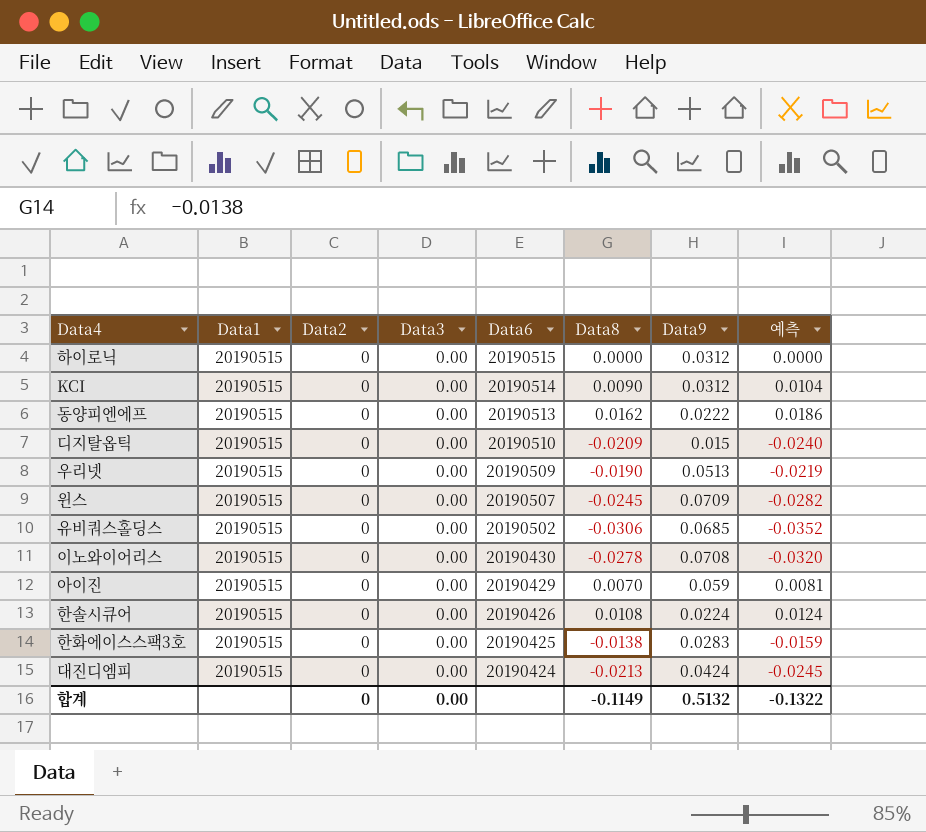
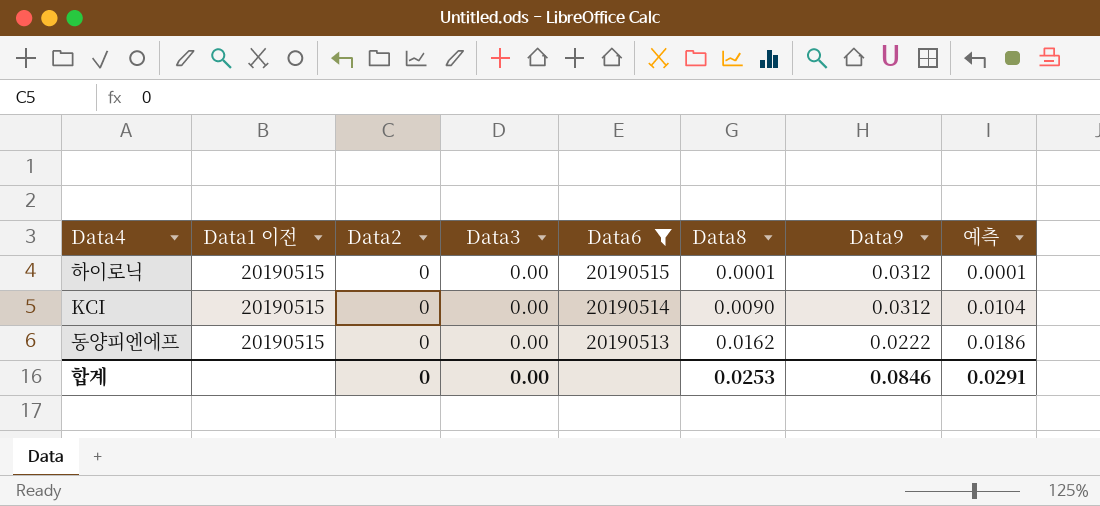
filter: none -> Data6 >= 20190513
column name: Data1 -> Data1 이전
하이로닉 | Data8: 0.0000 -> 0.0001
하이로닉 | 예측: 0.0000 -> 0.0001
합계 | Data8: -0.1149 -> 0.0253
합계 | Data9: 0.5132 -> 0.0846
합계 | 예측: -0.1322 -> 0.0291

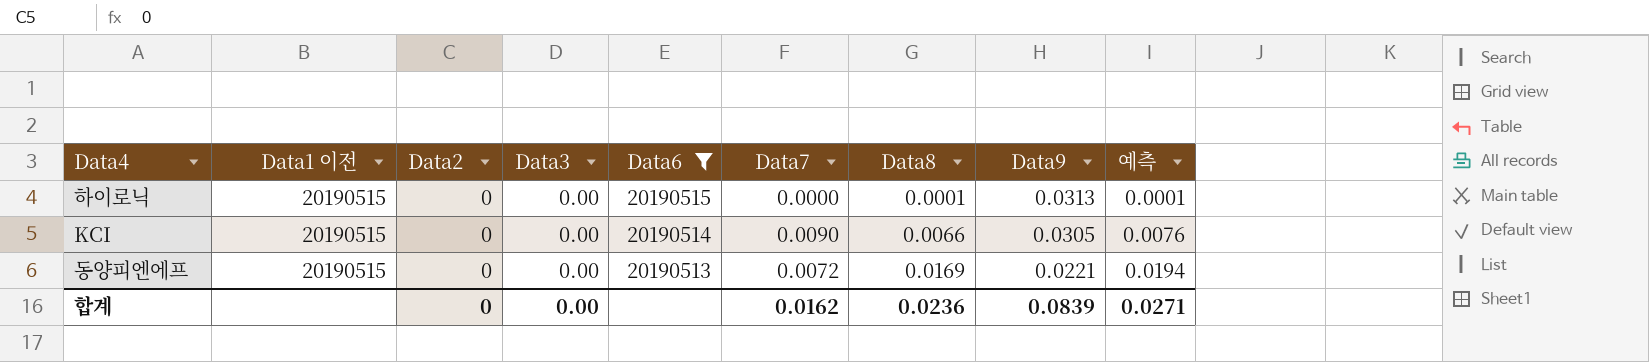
column Data7 | position: none -> 6
하이로닉 | Data9: 0.0312 -> 0.0313
KCI | Data8: 0.0090 -> 0.0066
KCI | Data9: 0.0312 -> 0.0305
KCI | 예측: 0.0104 -> 0.0076
동양피엔에프 | Data8: 0.0162 -> 0.0169
동양피엔에프 | Data9: 0.0222 -> 0.0221
동양피엔에프 | 예측: 0.0186 -> 0.0194
합계 | Data8: 0.0253 -> 0.0236
합계 | Data9: 0.0846 -> 0.0839
합계 | 예측: 0.0291 -> 0.0271

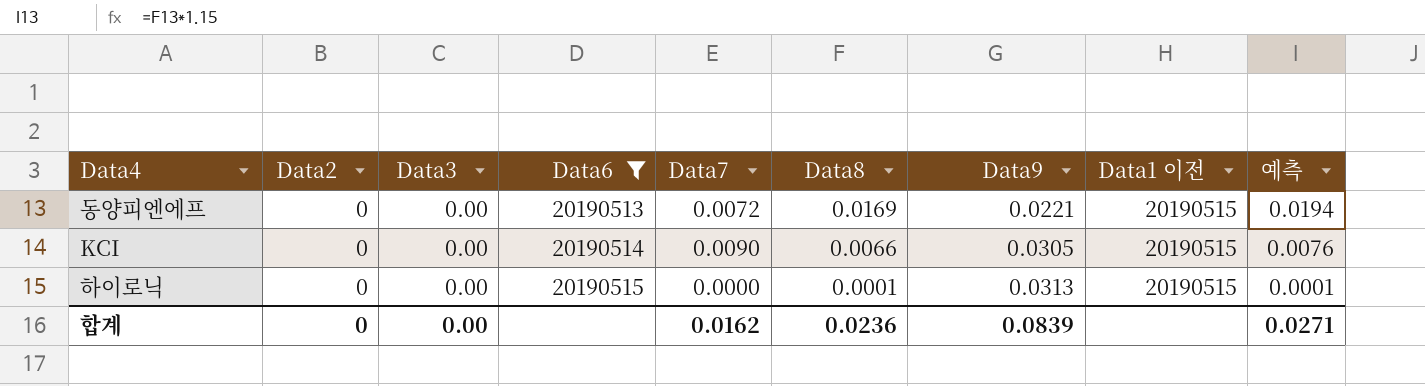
row order: Data6 descending -> Data6 ascending
column Data1 이전 | position: 2 -> 8

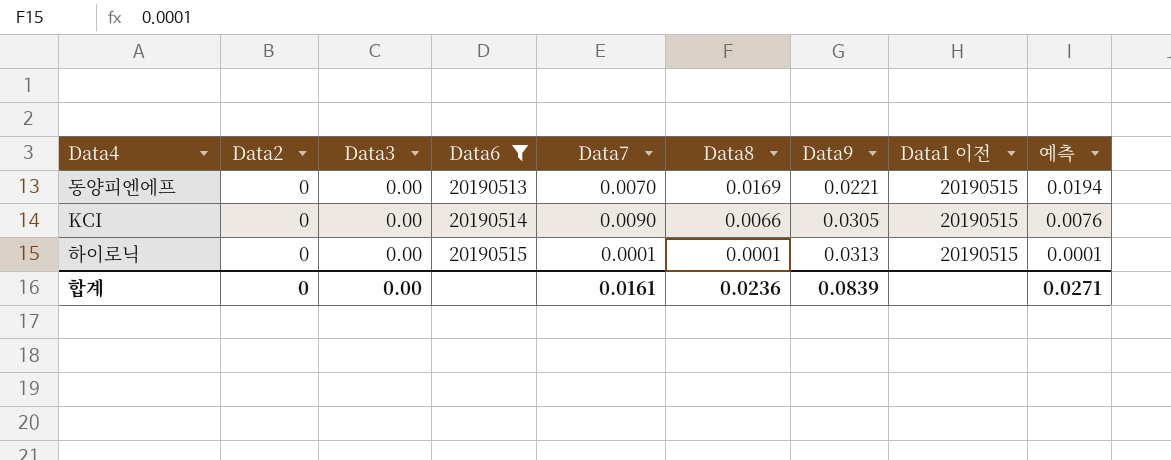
동양피엔에프 | Data7: 0.0072 -> 0.0070
하이로닉 | Data7: 0.0000 -> 0.0001
합계 | Data7: 0.0162 -> 0.0161

